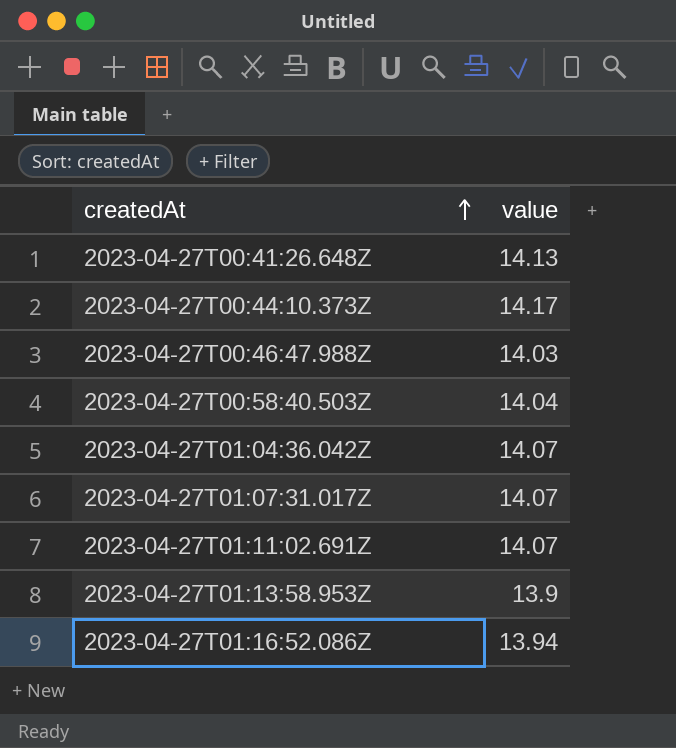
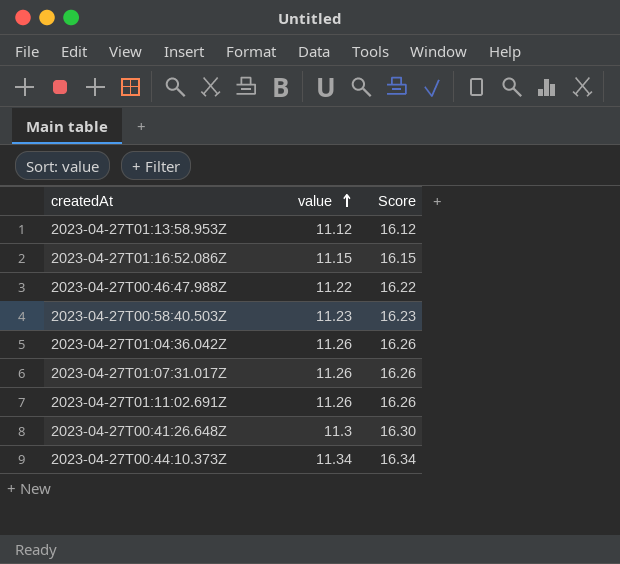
row order: createdAt ascending -> value ascending
column Score | formula: none -> [value] + 5
2023-04-27T01:13:58.953Z | value: 13.9 -> 11.12
2023-04-27T01:16:52.086Z | value: 13.94 -> 11.15
2023-04-27T00:46:47.988Z | value: 14.03 -> 11.22
2023-04-27T00:58:40.503Z | value: 14.04 -> 11.23
2023-04-27T01:04:36.042Z | value: 14.07 -> 11.26
2023-04-27T01:07:31.017Z | value: 14.07 -> 11.26
2023-04-27T01:11:02.691Z | value: 14.07 -> 11.26
2023-04-27T00:41:26.648Z | value: 14.13 -> 11.3
2023-04-27T00:44:10.373Z | value: 14.17 -> 11.34

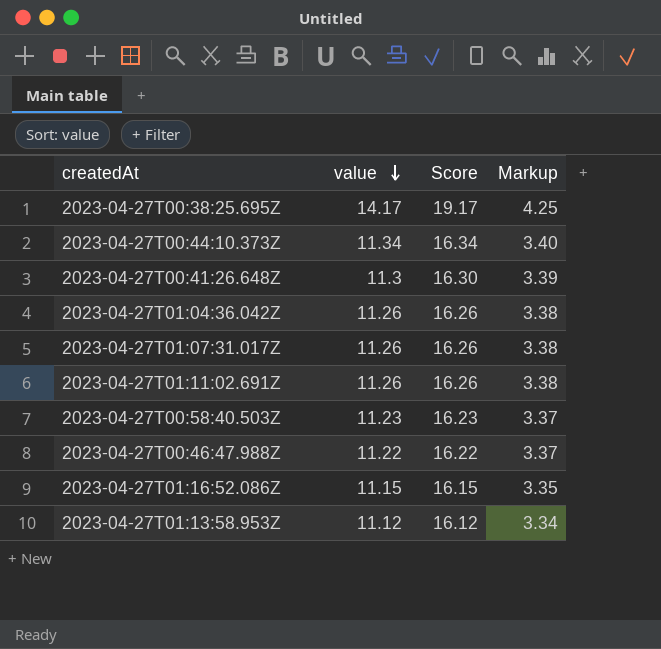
row order: value ascending -> value descending
column Markup | formula: none -> [value] * 0.3
row 2023-04-27T00:38:25.695Z: none -> 14.17 | 19.17 | 4.25

